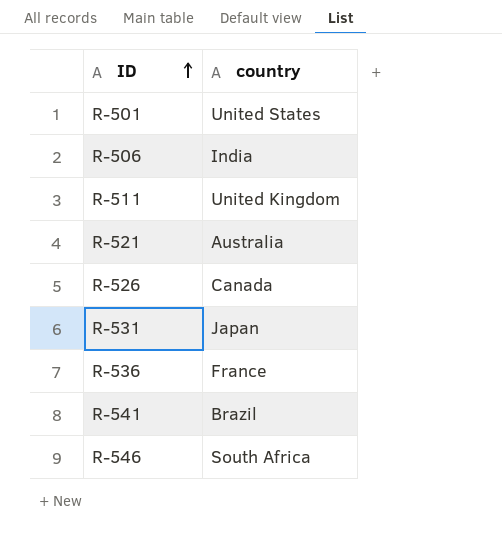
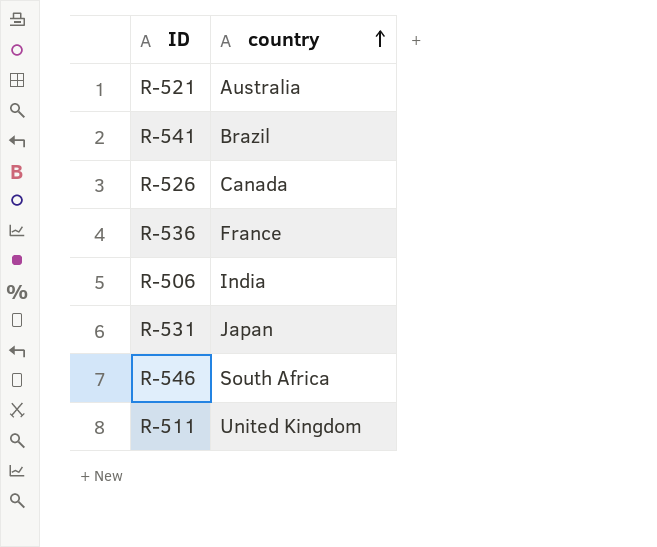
row order: ID ascending -> country ascending
row R-501: United States -> none

